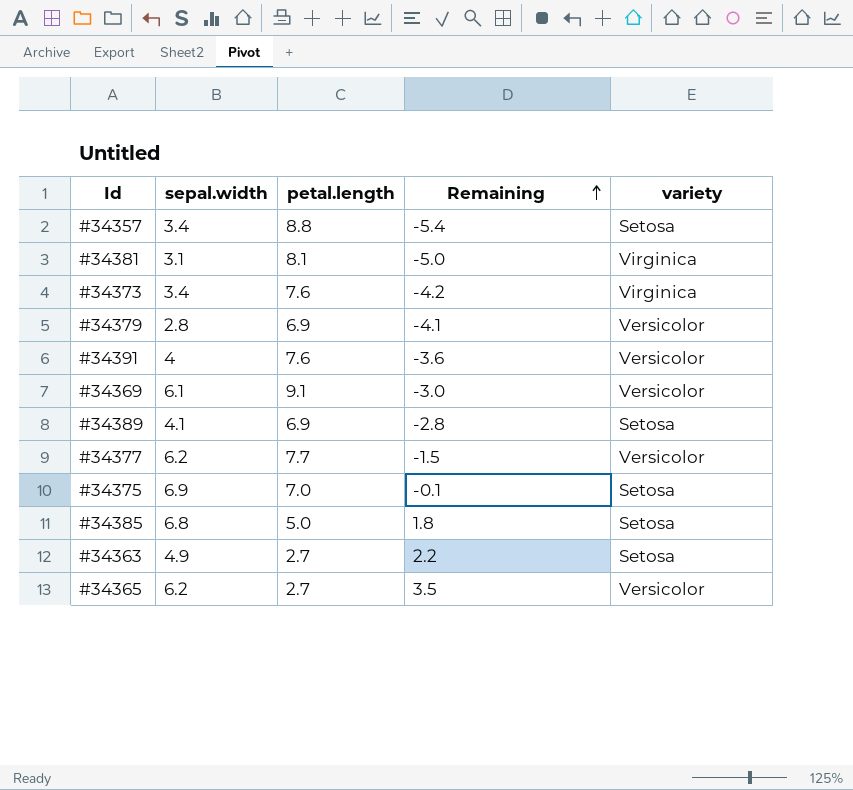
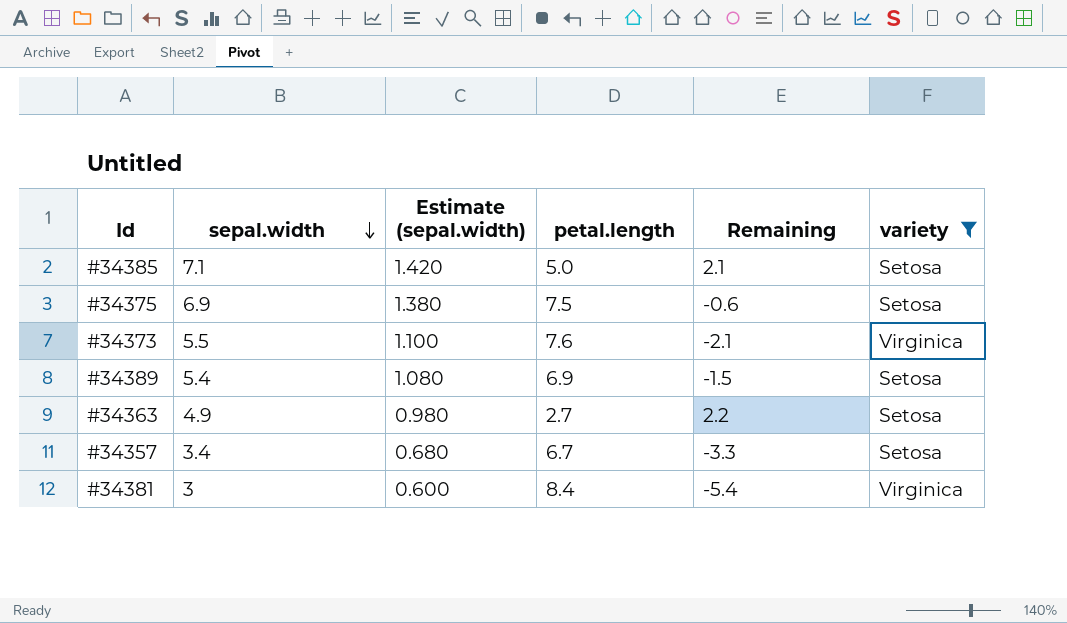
filter: none -> variety != Versicolor
row order: Remaining ascending -> sepal.width descending
column Estimate (sepal.width) | formula: none -> [sepal.width] * 0.2
#34385 | sepal.width: 6.8 -> 7.1
#34385 | Remaining: 1.8 -> 2.1
#34375 | petal.length: 7.0 -> 7.5
#34375 | Remaining: -0.1 -> -0.6
#34373 | sepal.width: 3.4 -> 5.5
#34373 | Remaining: -4.2 -> -2.1
#34389 | sepal.width: 4.1 -> 5.4
#34389 | Remaining: -2.8 -> -1.5
#34357 | petal.length: 8.8 -> 6.7
#34357 | Remaining: -5.4 -> -3.3
#34381 | sepal.width: 3.1 -> 3
#34381 | petal.length: 8.1 -> 8.4
#34381 | Remaining: -5.0 -> -5.4

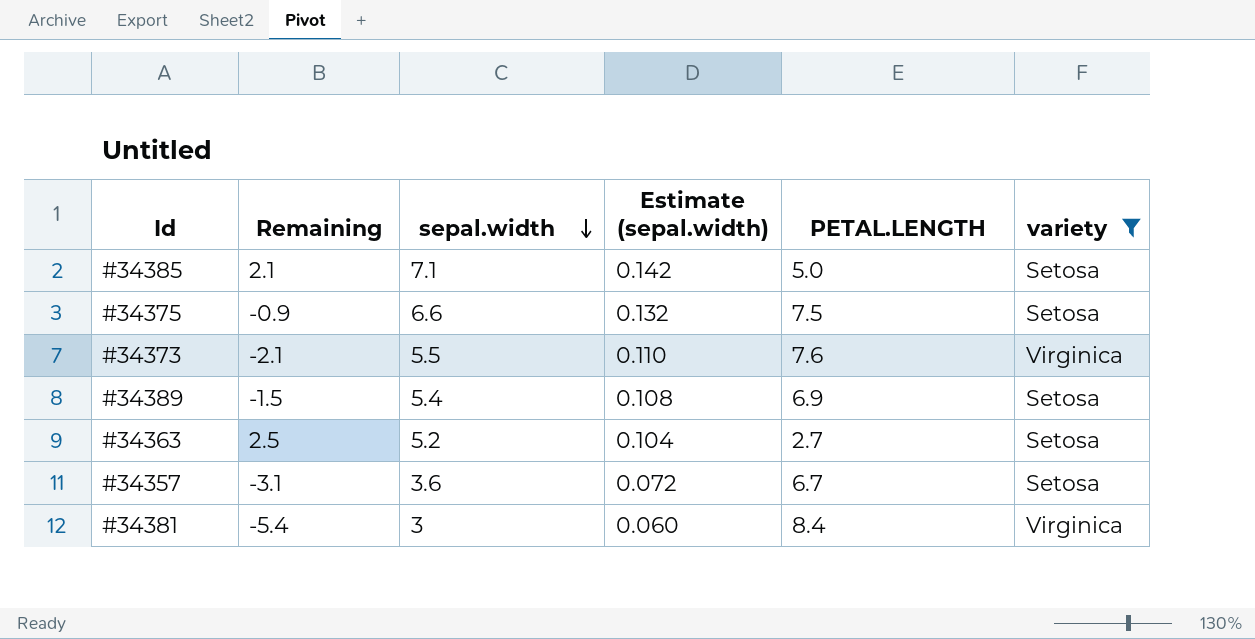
column Remaining | position: 5 -> 2
column Estimate (sepal.width) | formula: [sepal.width] * 0.2 -> [sepal.width] * 0.02
column name: petal.length -> PETAL.LENGTH
#34375 | Remaining: -0.6 -> -0.9
#34375 | sepal.width: 6.9 -> 6.6
#34363 | Remaining: 2.2 -> 2.5
#34363 | sepal.width: 4.9 -> 5.2
#34357 | Remaining: -3.3 -> -3.1
#34357 | sepal.width: 3.4 -> 3.6

